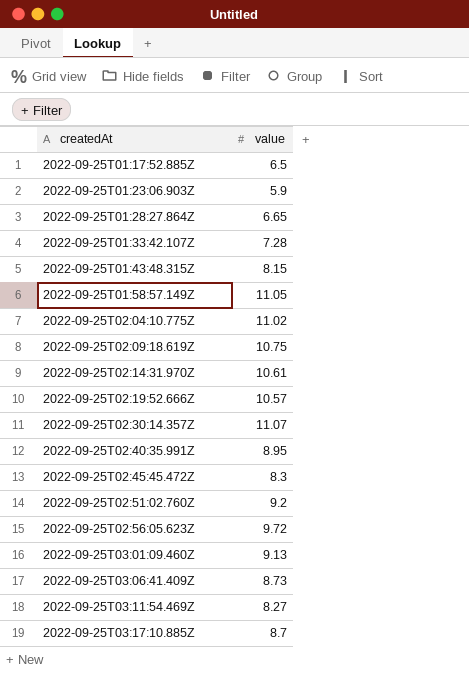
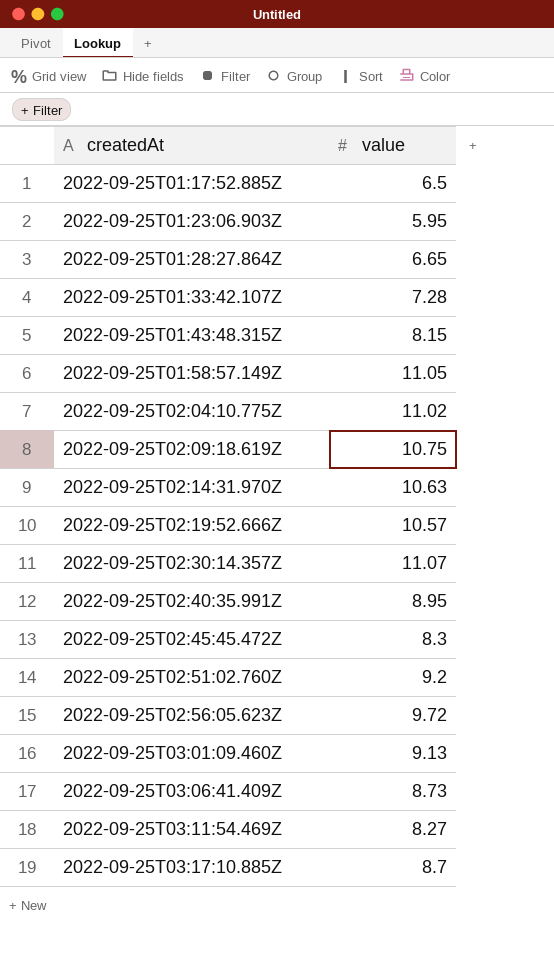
2022-09-25T01:23:06.903Z | value: 5.9 -> 5.95
2022-09-25T02:14:31.970Z | value: 10.61 -> 10.63

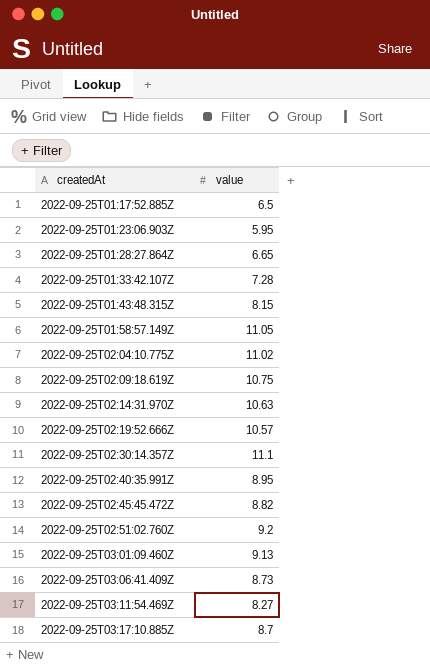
row 2022-09-25T02:56:05.623Z: 9.72 -> none
2022-09-25T02:30:14.357Z | value: 11.07 -> 11.1
2022-09-25T02:45:45.472Z | value: 8.3 -> 8.82

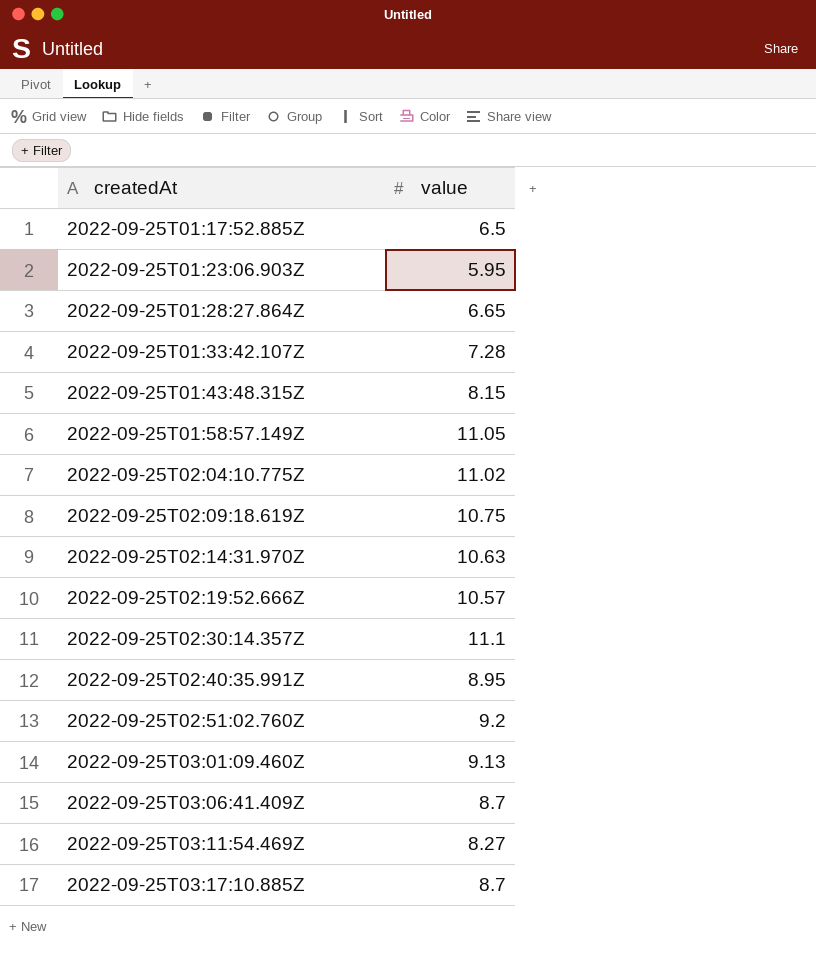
row 2022-09-25T02:45:45.472Z: 8.82 -> none
2022-09-25T03:06:41.409Z | value: 8.73 -> 8.7

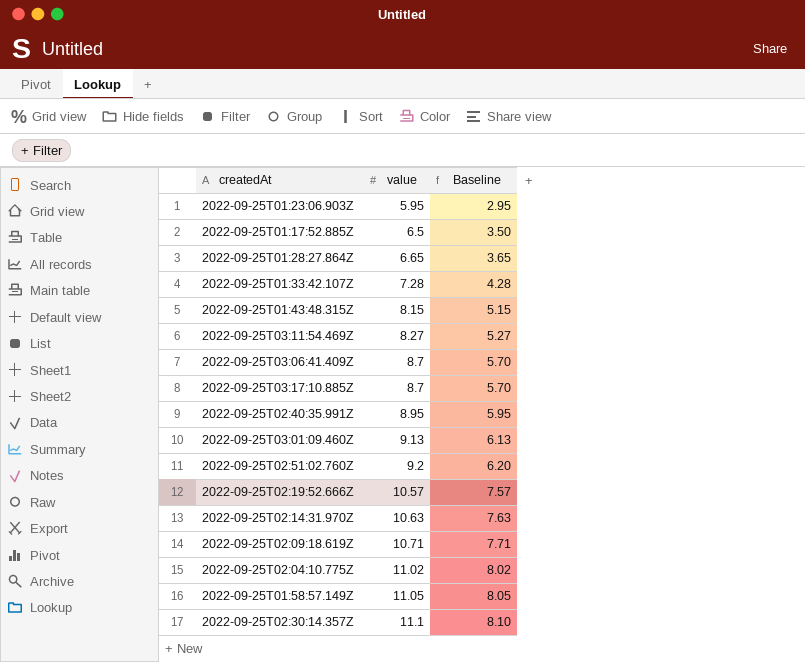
row order: createdAt ascending -> value ascending
column Baseline | formula: none -> [value] - 3
2022-09-25T02:09:18.619Z | value: 10.75 -> 10.71

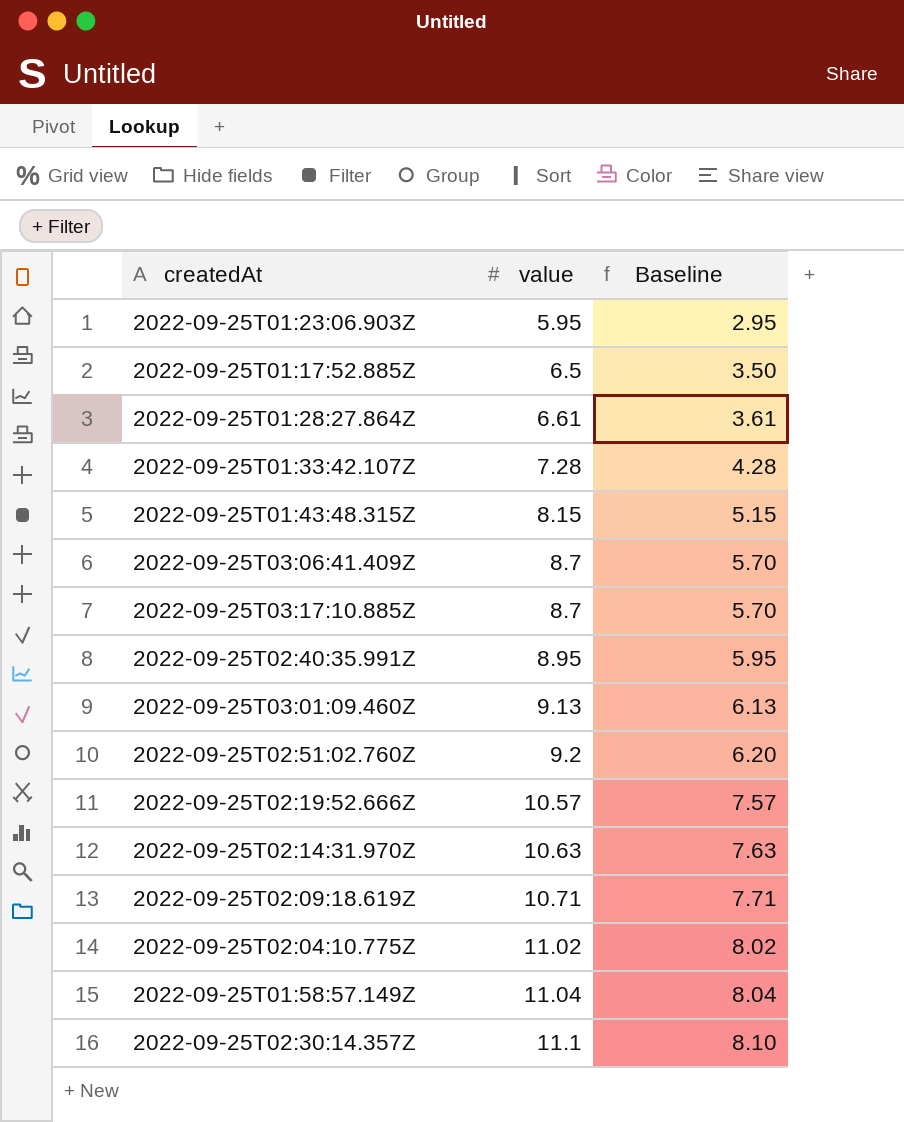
row 2022-09-25T03:11:54.469Z: 8.27 | 5.27 -> none
2022-09-25T01:28:27.864Z | value: 6.65 -> 6.61
2022-09-25T01:28:27.864Z | Baseline: 3.65 -> 3.61
2022-09-25T01:58:57.149Z | value: 11.05 -> 11.04
2022-09-25T01:58:57.149Z | Baseline: 8.05 -> 8.04

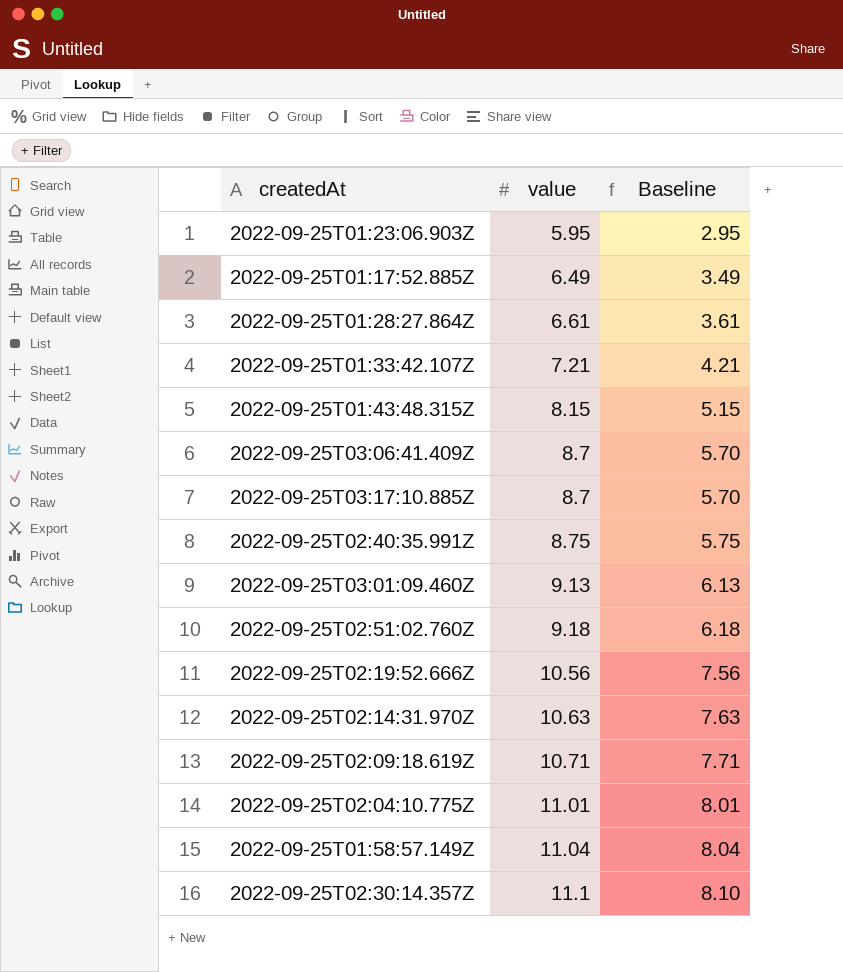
2022-09-25T01:17:52.885Z | value: 6.5 -> 6.49
2022-09-25T01:17:52.885Z | Baseline: 3.50 -> 3.49
2022-09-25T01:33:42.107Z | value: 7.28 -> 7.21
2022-09-25T01:33:42.107Z | Baseline: 4.28 -> 4.21
2022-09-25T02:40:35.991Z | value: 8.95 -> 8.75
2022-09-25T02:40:35.991Z | Baseline: 5.95 -> 5.75
2022-09-25T02:51:02.760Z | value: 9.2 -> 9.18
2022-09-25T02:51:02.760Z | Baseline: 6.20 -> 6.18
2022-09-25T02:19:52.666Z | value: 10.57 -> 10.56
2022-09-25T02:19:52.666Z | Baseline: 7.57 -> 7.56
2022-09-25T02:04:10.775Z | value: 11.02 -> 11.01
2022-09-25T02:04:10.775Z | Baseline: 8.02 -> 8.01

